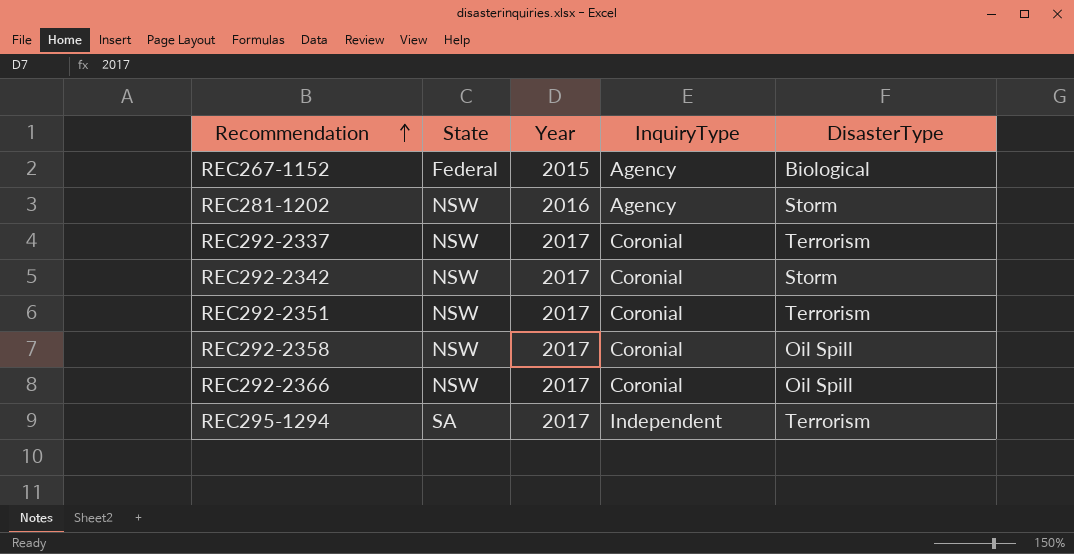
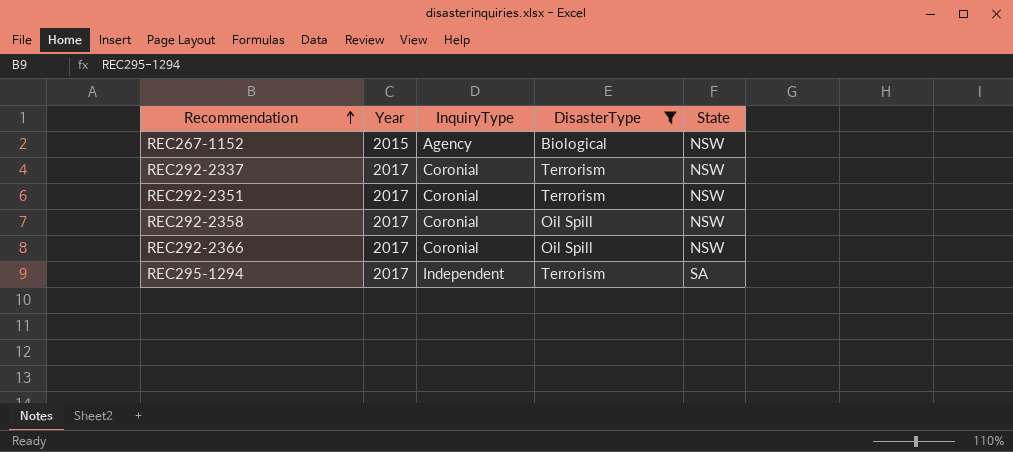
filter: none -> DisasterType != Storm
column State | position: 2 -> 5
REC267-1152 | State: Federal -> NSW

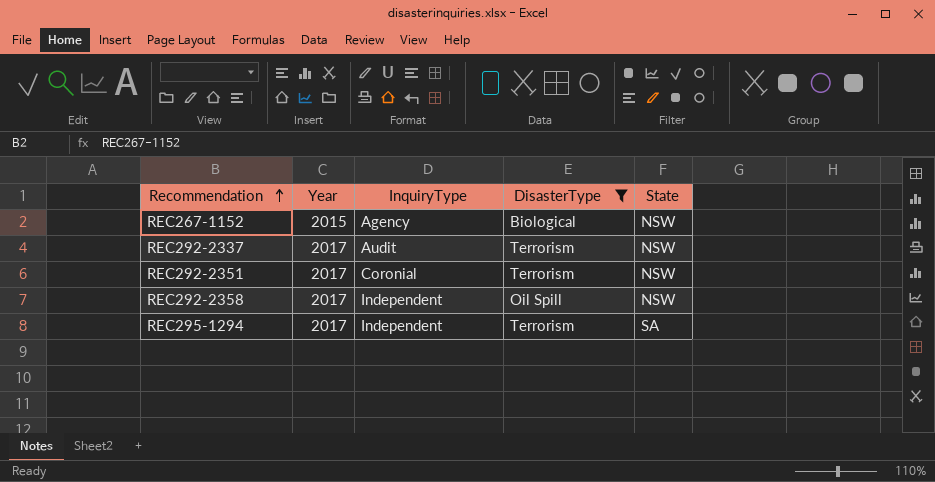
row REC292-2366: 2017 | Coronial | Oil Spill | NSW -> none
REC292-2337 | InquiryType: Coronial -> Audit
REC292-2358 | InquiryType: Coronial -> Independent

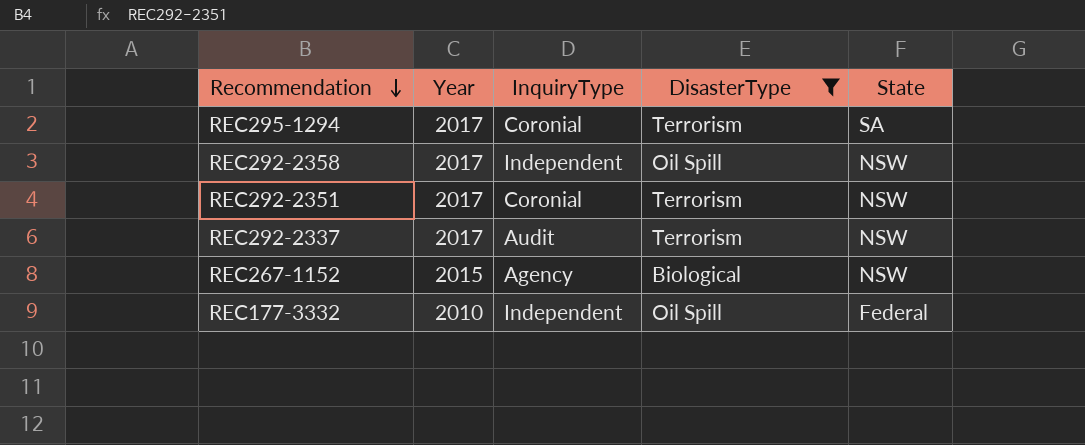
row order: Recommendation ascending -> Recommendation descending
REC295-1294 | InquiryType: Independent -> Coronial
row REC177-3332: none -> 2010 | Independent | Oil Spill | Federal

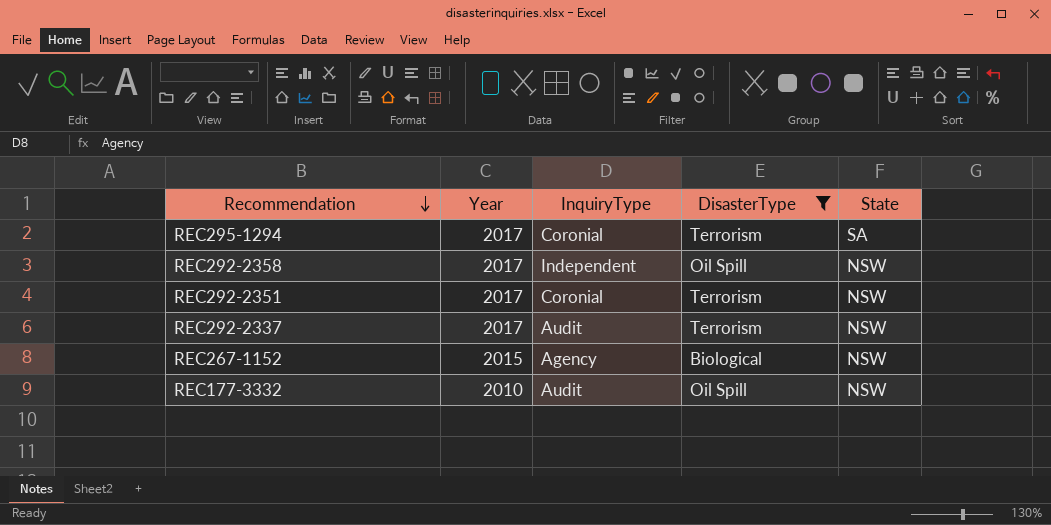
REC177-3332 | InquiryType: Independent -> Audit
REC177-3332 | State: Federal -> NSW

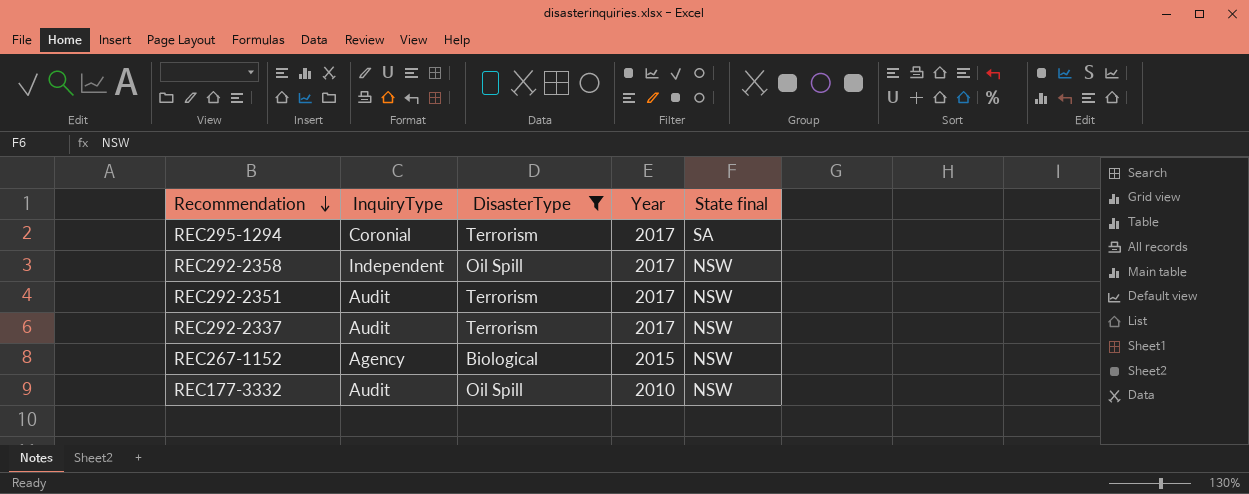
column Year | position: 2 -> 4
column name: State -> State final
REC292-2351 | InquiryType: Coronial -> Audit

